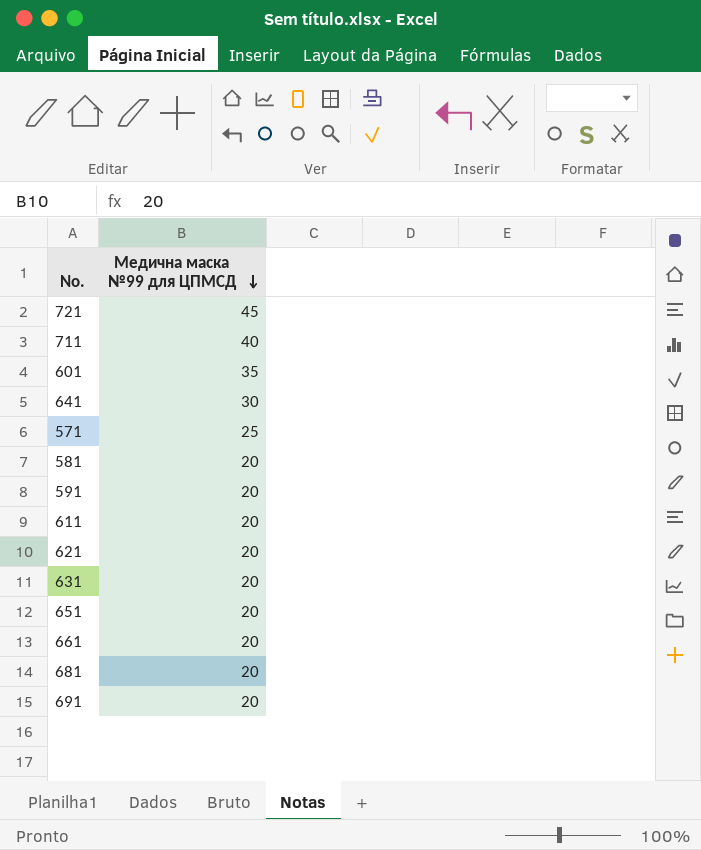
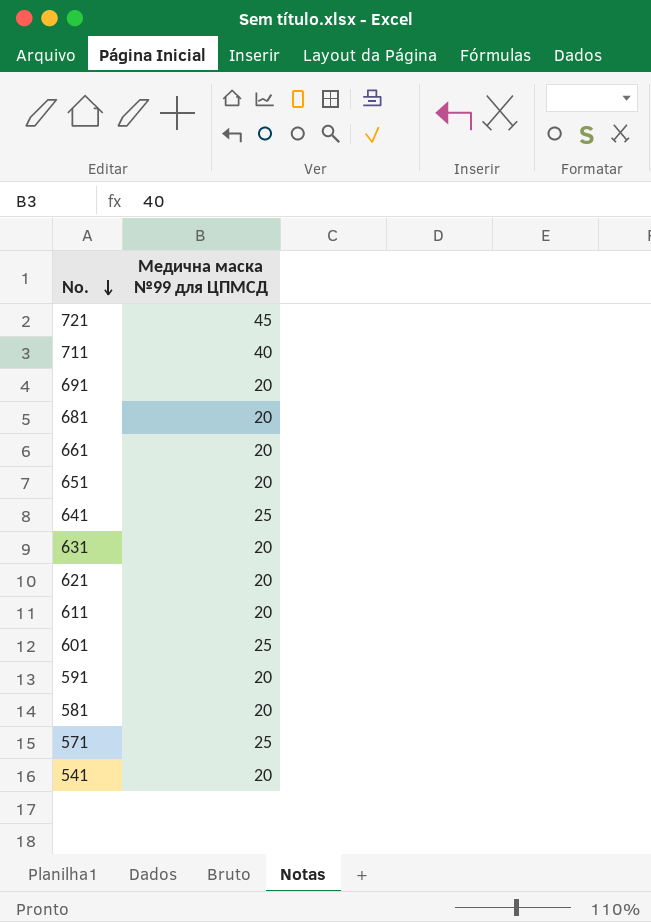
row order: Медична маска №99 для ЦПМСД descending -> No. descending
641 | Медична маска №99 для ЦПМСД: 30 -> 25
601 | Медична маска №99 для ЦПМСД: 35 -> 25
row 541: none -> 20

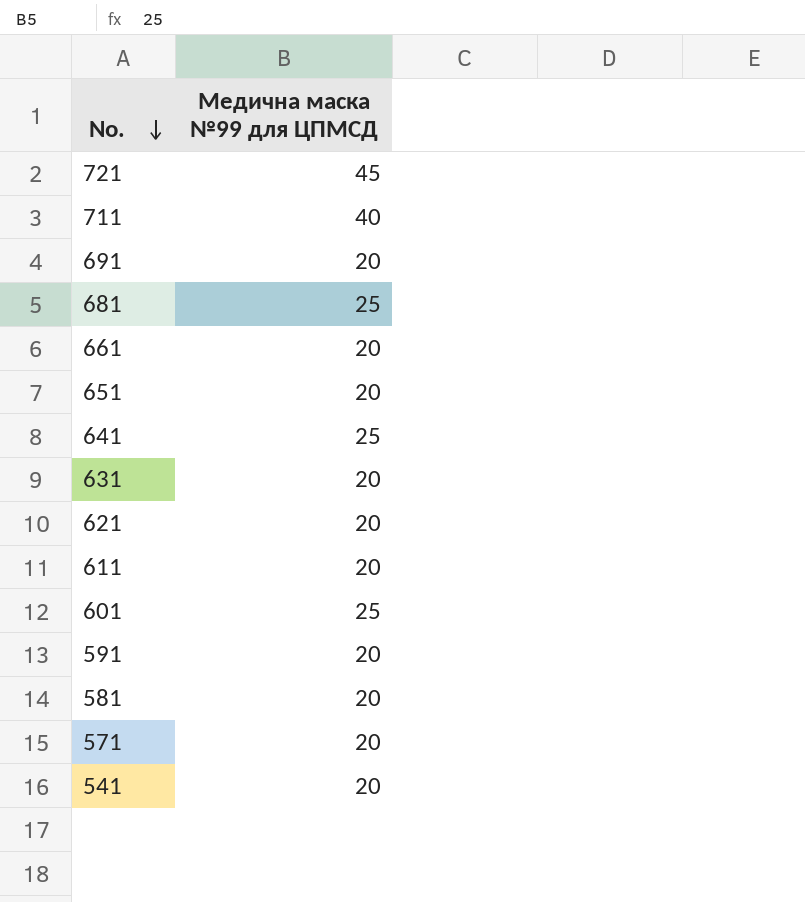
681 | Медична маска №99 для ЦПМСД: 20 -> 25
571 | Медична маска №99 для ЦПМСД: 25 -> 20

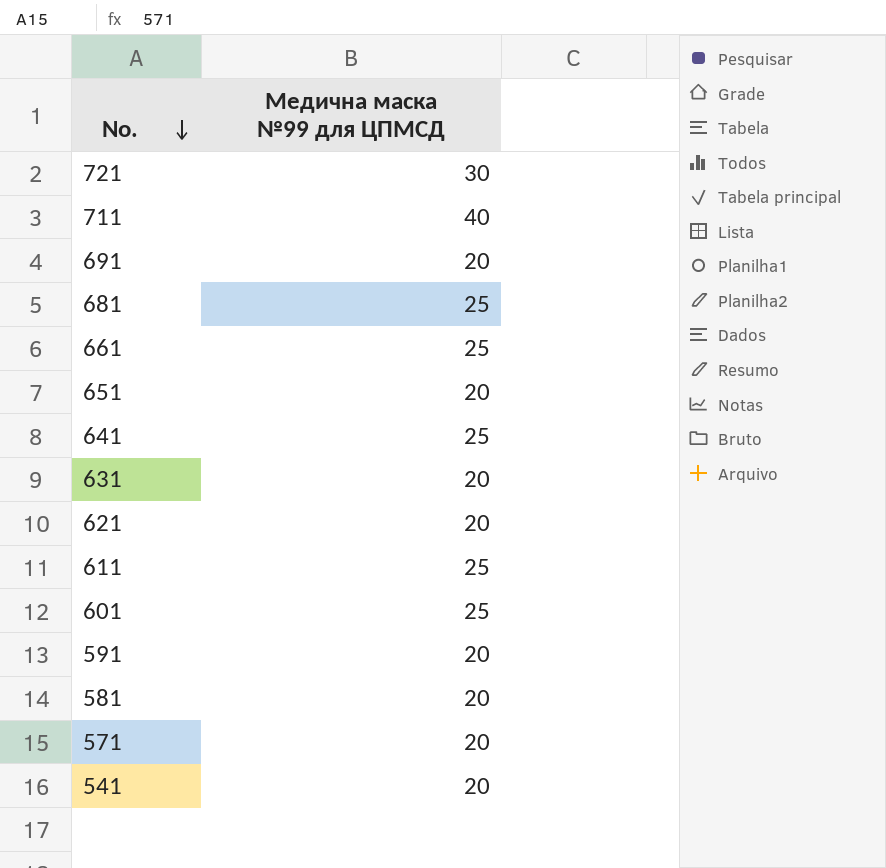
721 | Медична маска №99 для ЦПМСД: 45 -> 30
661 | Медична маска №99 для ЦПМСД: 20 -> 25
611 | Медична маска №99 для ЦПМСД: 20 -> 25

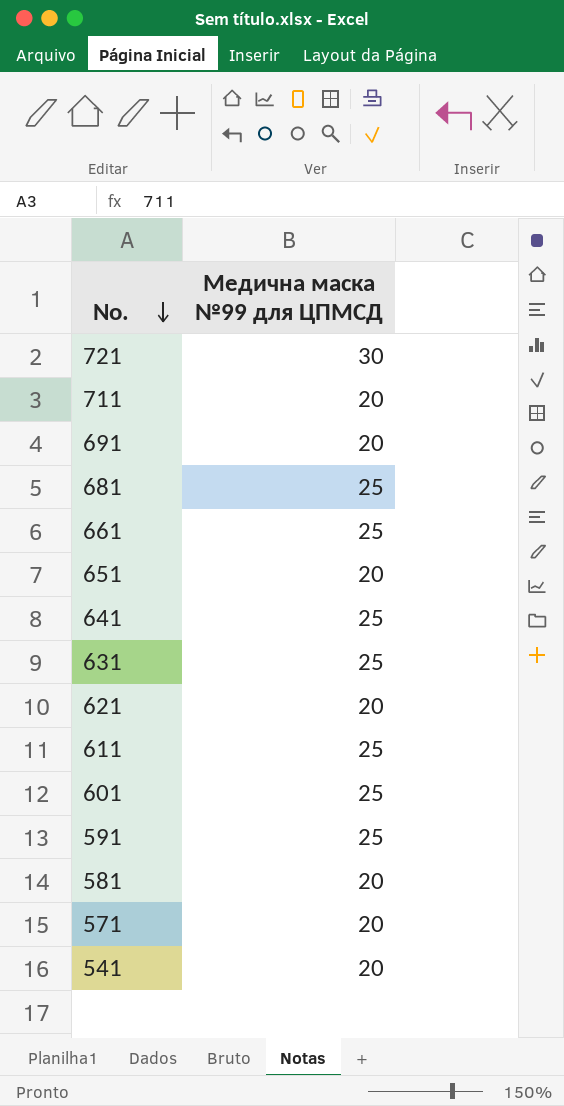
711 | Медична маска №99 для ЦПМСД: 40 -> 20
631 | Медична маска №99 для ЦПМСД: 20 -> 25
591 | Медична маска №99 для ЦПМСД: 20 -> 25

